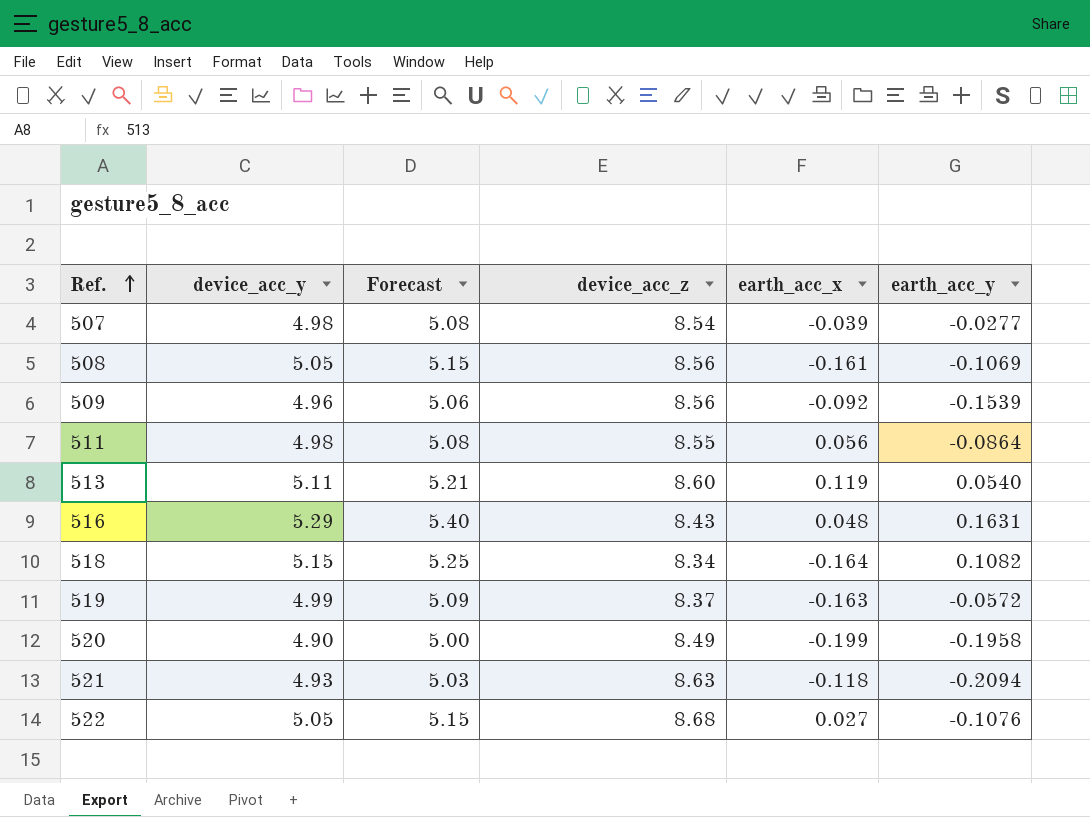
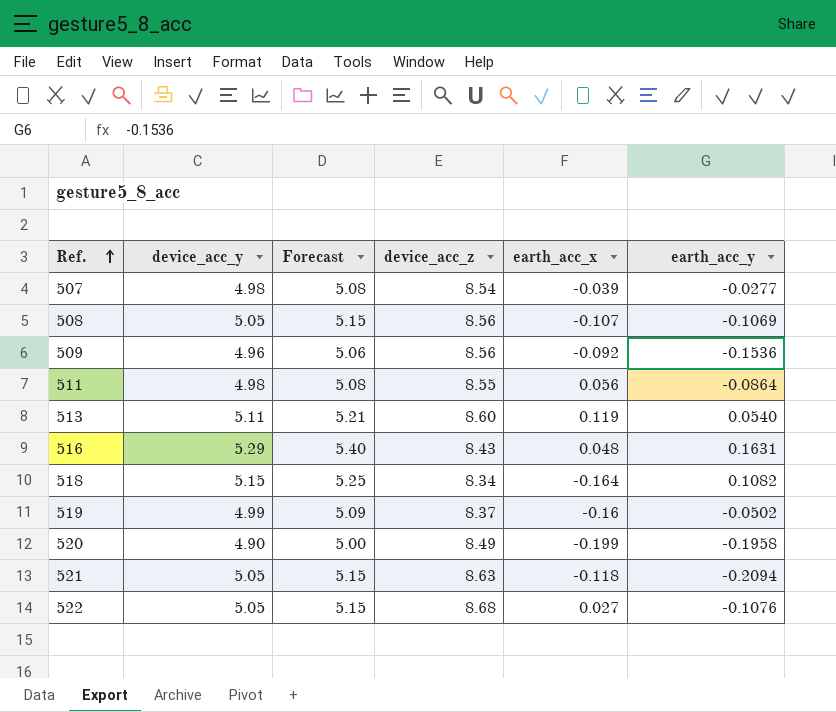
508 | earth_acc_x: -0.161 -> -0.107
509 | earth_acc_y: -0.1539 -> -0.1536
519 | earth_acc_x: -0.163 -> -0.16
519 | earth_acc_y: -0.0572 -> -0.0502
521 | device_acc_y: 4.93 -> 5.05
521 | Forecast: 5.03 -> 5.15

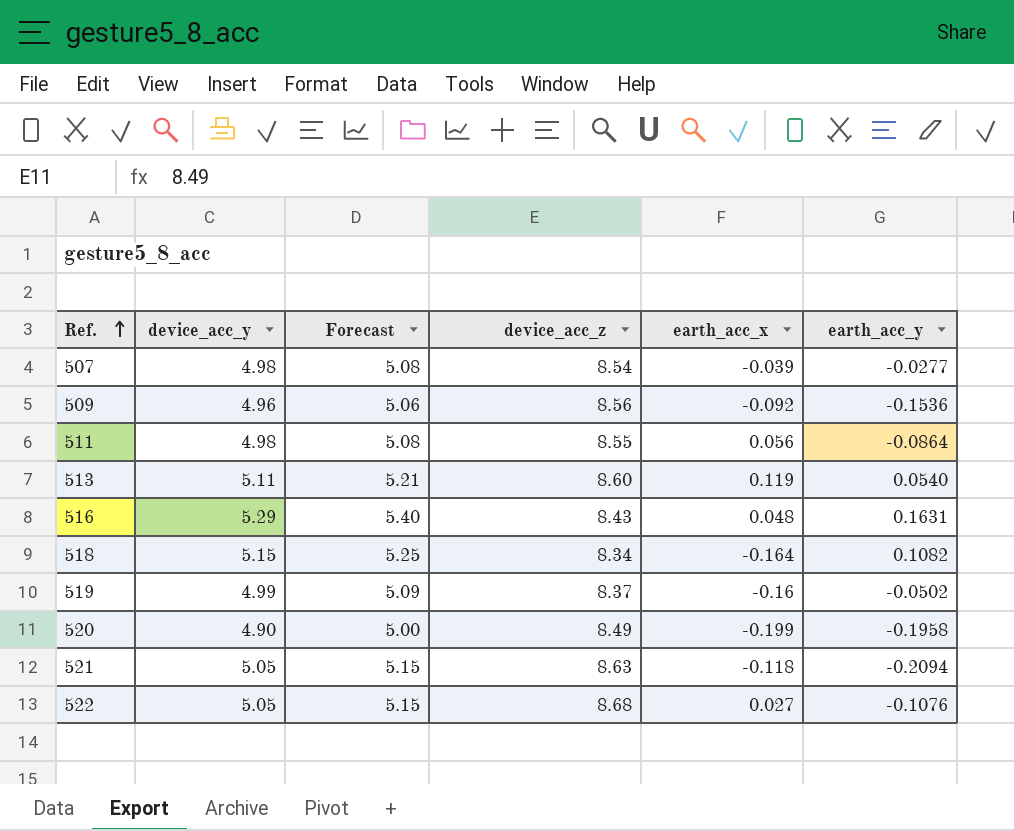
row 508: 5.05 | 5.15 | 8.56 | -0.107 | -0.1069 -> none

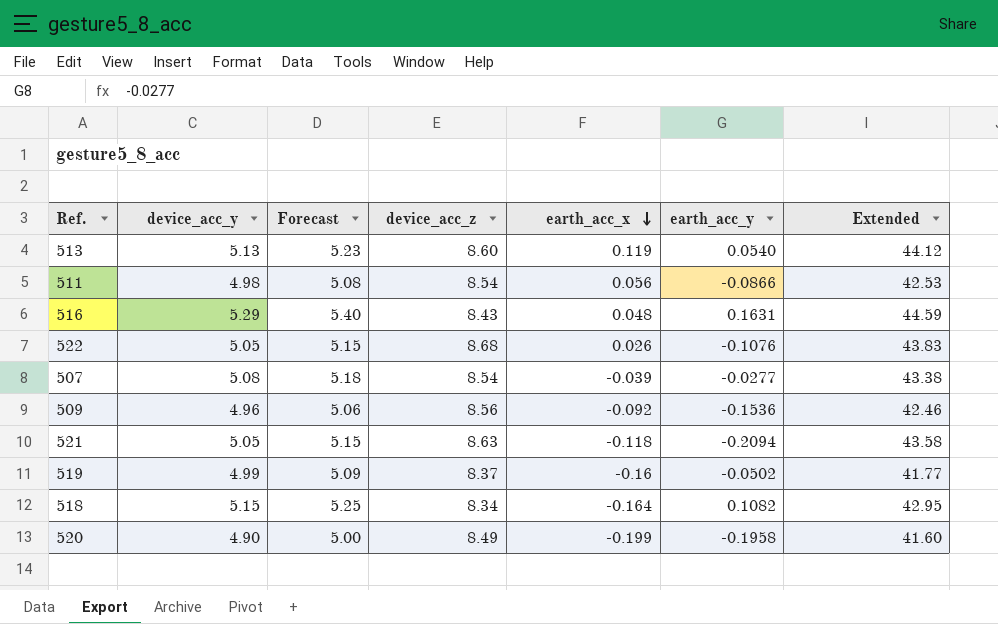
row order: Ref. ascending -> earth_acc_x descending
column Extended | formula: none -> [device_acc_y] * [device_acc_z]
513 | device_acc_y: 5.11 -> 5.13
513 | Forecast: 5.21 -> 5.23
511 | device_acc_z: 8.55 -> 8.54
511 | earth_acc_y: -0.0864 -> -0.0866
522 | earth_acc_x: 0.027 -> 0.026
507 | device_acc_y: 4.98 -> 5.08
507 | Forecast: 5.08 -> 5.18

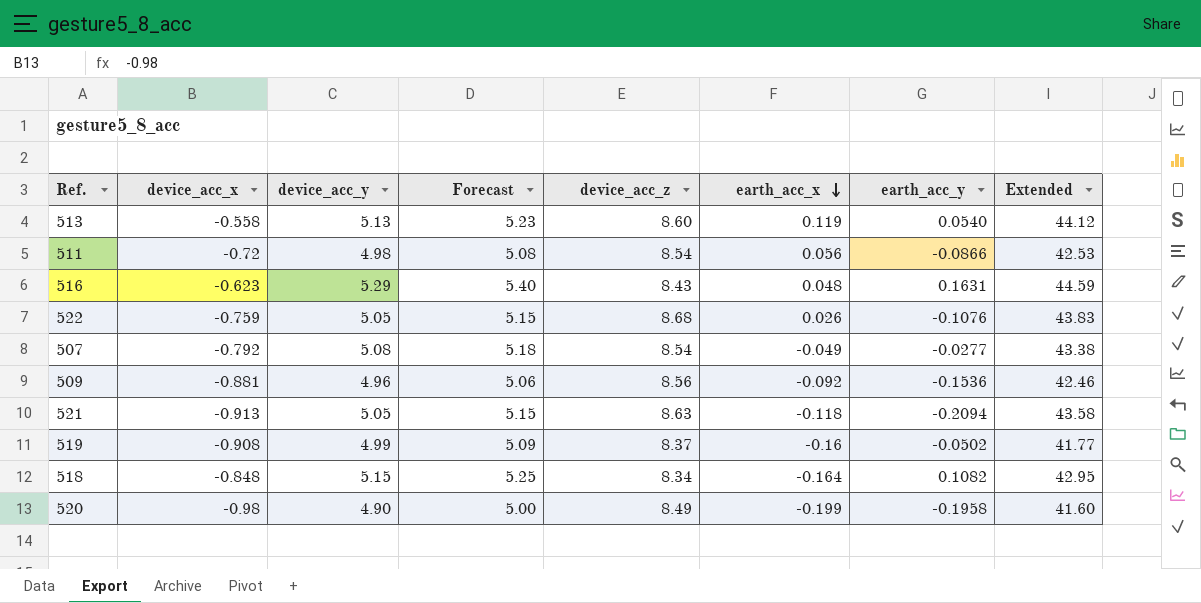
column device_acc_x | position: none -> 2
507 | earth_acc_x: -0.039 -> -0.049

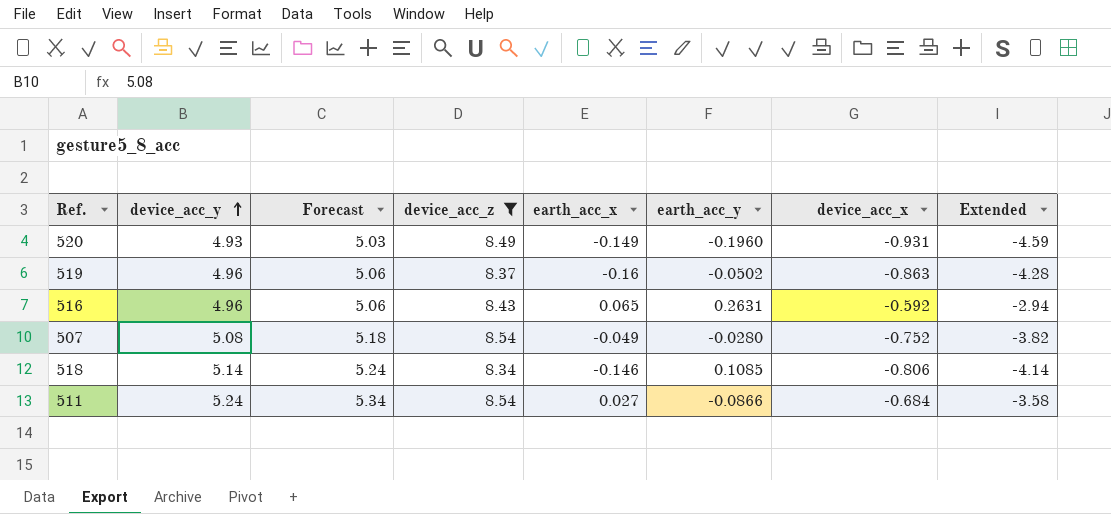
filter: none -> device_acc_z <= 8.54
row order: earth_acc_x descending -> device_acc_y ascending
column device_acc_x | position: 2 -> 7
column Extended | formula: [device_acc_y] * [device_acc_z] -> [device_acc_y] * [device_acc_x]
520 | device_acc_y: 4.90 -> 4.93
520 | Forecast: 5.00 -> 5.03
520 | earth_acc_x: -0.199 -> -0.149
520 | earth_acc_y: -0.1958 -> -0.1960
520 | device_acc_x: -0.98 -> -0.931
519 | device_acc_y: 4.99 -> 4.96
519 | Forecast: 5.09 -> 5.06
519 | device_acc_x: -0.908 -> -0.863
516 | device_acc_y: 5.29 -> 4.96
516 | Forecast: 5.40 -> 5.06
516 | earth_acc_x: 0.048 -> 0.065
516 | earth_acc_y: 0.1631 -> 0.2631
516 | device_acc_x: -0.623 -> -0.592
507 | earth_acc_y: -0.0277 -> -0.0280
507 | device_acc_x: -0.792 -> -0.752
518 | device_acc_y: 5.15 -> 5.14
518 | Forecast: 5.25 -> 5.24
518 | earth_acc_x: -0.164 -> -0.146
518 | earth_acc_y: 0.1082 -> 0.1085
518 | device_acc_x: -0.848 -> -0.806
511 | device_acc_y: 4.98 -> 5.24
511 | Forecast: 5.08 -> 5.34
511 | earth_acc_x: 0.056 -> 0.027
511 | device_acc_x: -0.72 -> -0.684

